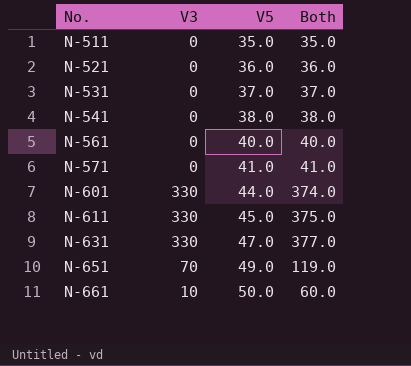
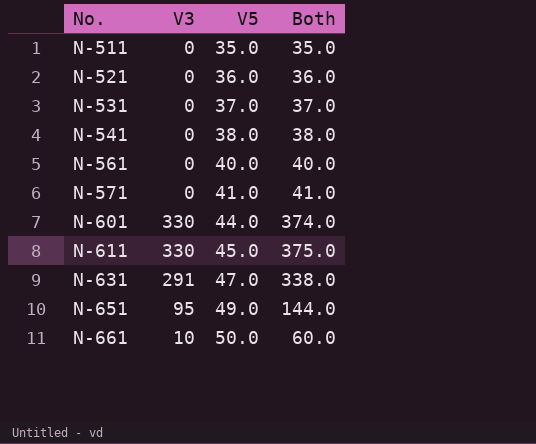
N-631 | V3: 330 -> 291
N-631 | Both: 377.0 -> 338.0
N-651 | V3: 70 -> 95
N-651 | Both: 119.0 -> 144.0

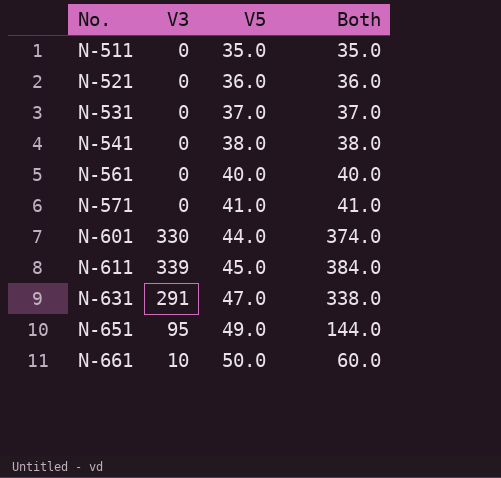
N-611 | V3: 330 -> 339
N-611 | Both: 375.0 -> 384.0

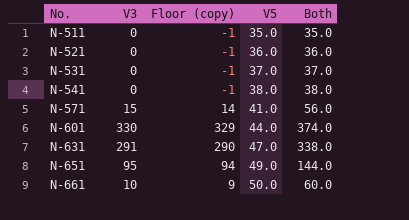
column Floor (copy) | formula: none -> [V3] - 1
row N-561: 0 | 40.0 | 40.0 -> none
row N-611: 339 | 45.0 | 384.0 -> none
N-571 | V3: 0 -> 15
N-571 | Both: 41.0 -> 56.0

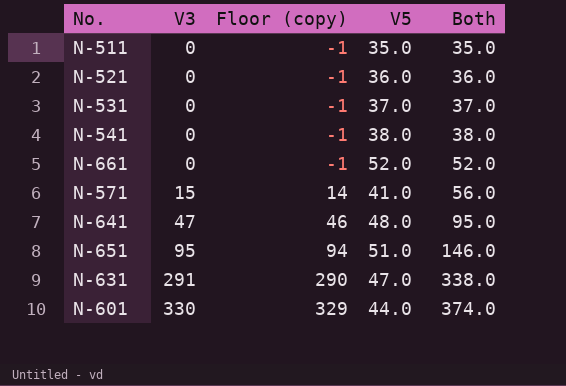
row order: No. ascending -> V3 ascending
N-661 | V3: 10 -> 0
N-661 | Floor (copy): 9 -> -1
N-661 | V5: 50.0 -> 52.0
N-661 | Both: 60.0 -> 52.0
row N-641: none -> 47 | 46 | 48.0 | 95.0
N-651 | V5: 49.0 -> 51.0
N-651 | Both: 144.0 -> 146.0

